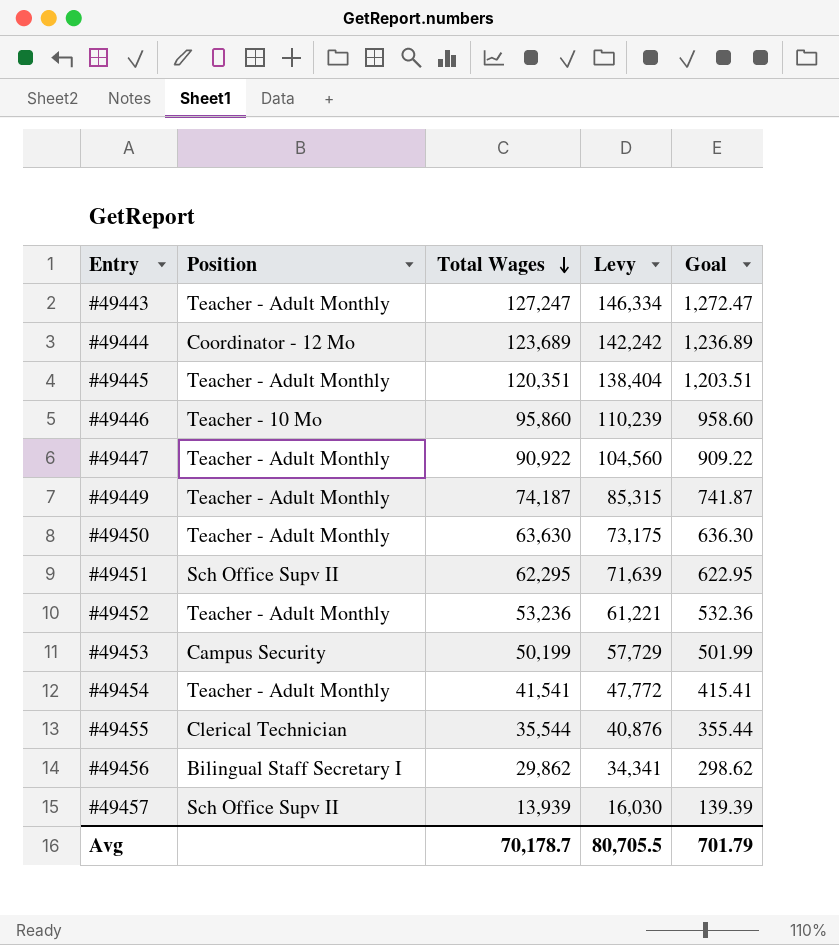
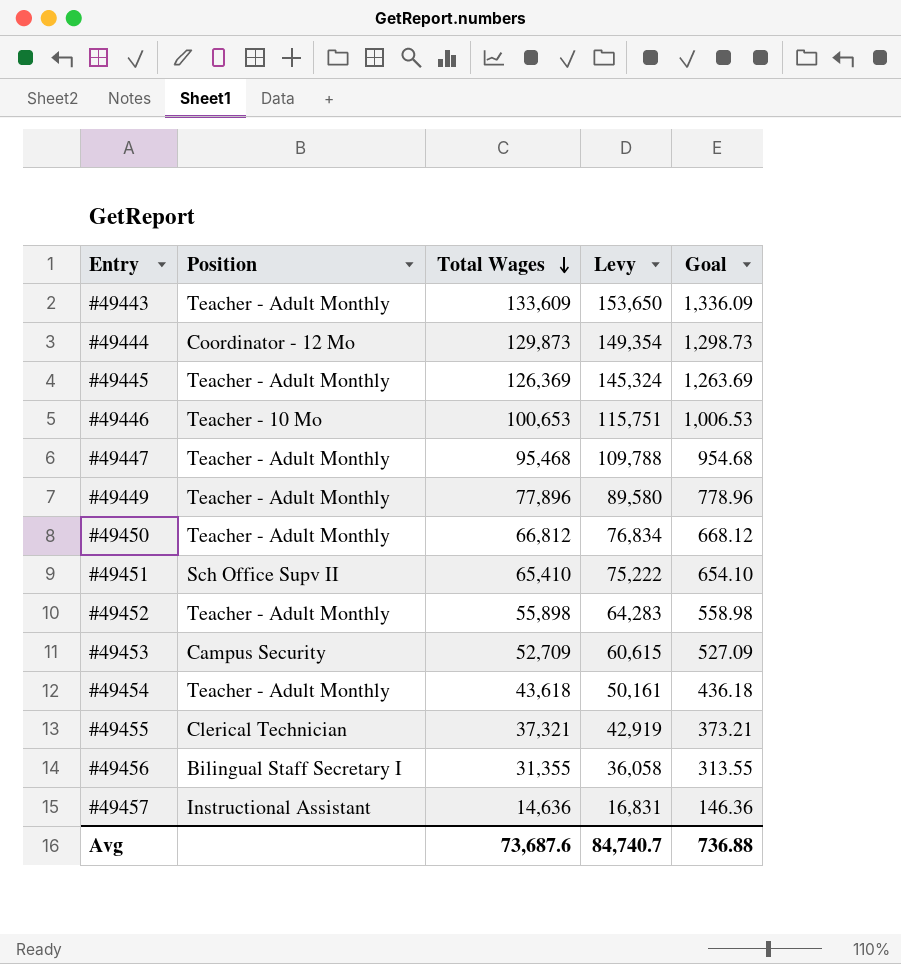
#49443 | Total Wages: 127,247 -> 133,609
#49443 | Levy: 146,334 -> 153,650
#49443 | Goal: 1,272.47 -> 1,336.09
#49444 | Total Wages: 123,689 -> 129,873
#49444 | Levy: 142,242 -> 149,354
#49444 | Goal: 1,236.89 -> 1,298.73
#49445 | Total Wages: 120,351 -> 126,369
#49445 | Levy: 138,404 -> 145,324
#49445 | Goal: 1,203.51 -> 1,263.69
#49446 | Total Wages: 95,860 -> 100,653
#49446 | Levy: 110,239 -> 115,751
#49446 | Goal: 958.60 -> 1,006.53
#49447 | Total Wages: 90,922 -> 95,468
#49447 | Levy: 104,560 -> 109,788
#49447 | Goal: 909.22 -> 954.68
#49449 | Total Wages: 74,187 -> 77,896
#49449 | Levy: 85,315 -> 89,580
#49449 | Goal: 741.87 -> 778.96
#49450 | Total Wages: 63,630 -> 66,812
#49450 | Levy: 73,175 -> 76,834
#49450 | Goal: 636.30 -> 668.12
#49451 | Total Wages: 62,295 -> 65,410
#49451 | Levy: 71,639 -> 75,222
#49451 | Goal: 622.95 -> 654.10
#49452 | Total Wages: 53,236 -> 55,898
#49452 | Levy: 61,221 -> 64,283
#49452 | Goal: 532.36 -> 558.98
#49453 | Total Wages: 50,199 -> 52,709
#49453 | Levy: 57,729 -> 60,615
#49453 | Goal: 501.99 -> 527.09
#49454 | Total Wages: 41,541 -> 43,618
#49454 | Levy: 47,772 -> 50,161
#49454 | Goal: 415.41 -> 436.18
#49455 | Total Wages: 35,544 -> 37,321
#49455 | Levy: 40,876 -> 42,919
#49455 | Goal: 355.44 -> 373.21
#49456 | Total Wages: 29,862 -> 31,355
#49456 | Levy: 34,341 -> 36,058
#49456 | Goal: 298.62 -> 313.55
#49457 | Position: Sch Office Supv II -> Instructional Assistant
#49457 | Total Wages: 13,939 -> 14,636
#49457 | Levy: 16,030 -> 16,831
#49457 | Goal: 139.39 -> 146.36
Avg | Total Wages: 70,178.7 -> 73,687.6
Avg | Levy: 80,705.5 -> 84,740.7
Avg | Goal: 701.79 -> 736.88

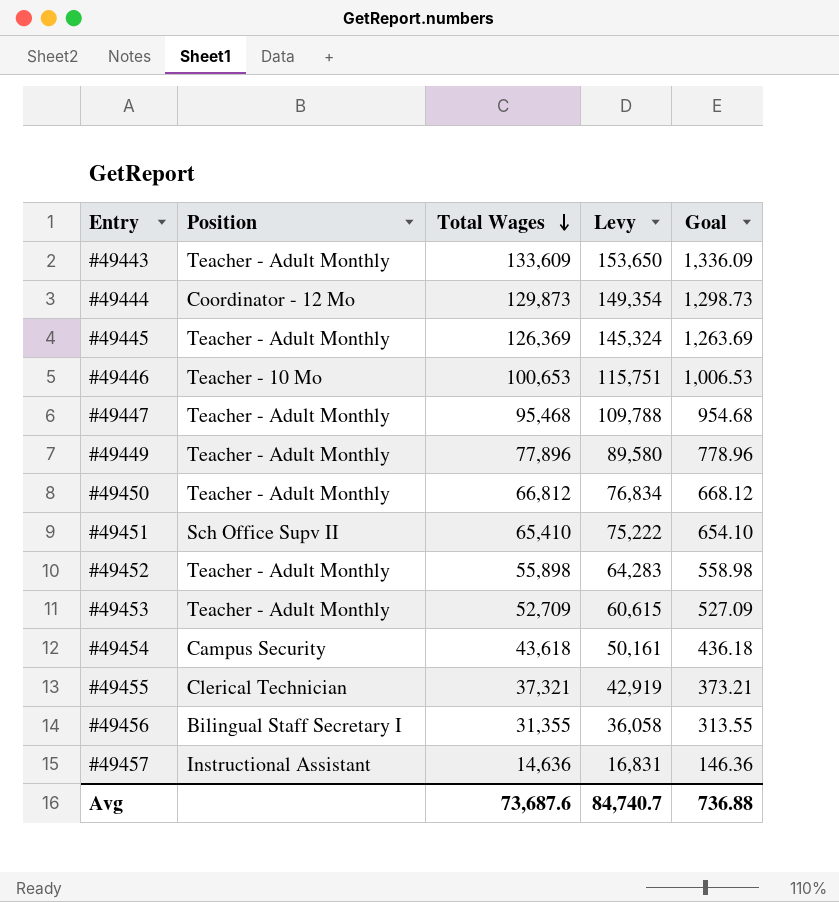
#49453 | Position: Campus Security -> Teacher - Adult Monthly
#49454 | Position: Teacher - Adult Monthly -> Campus Security

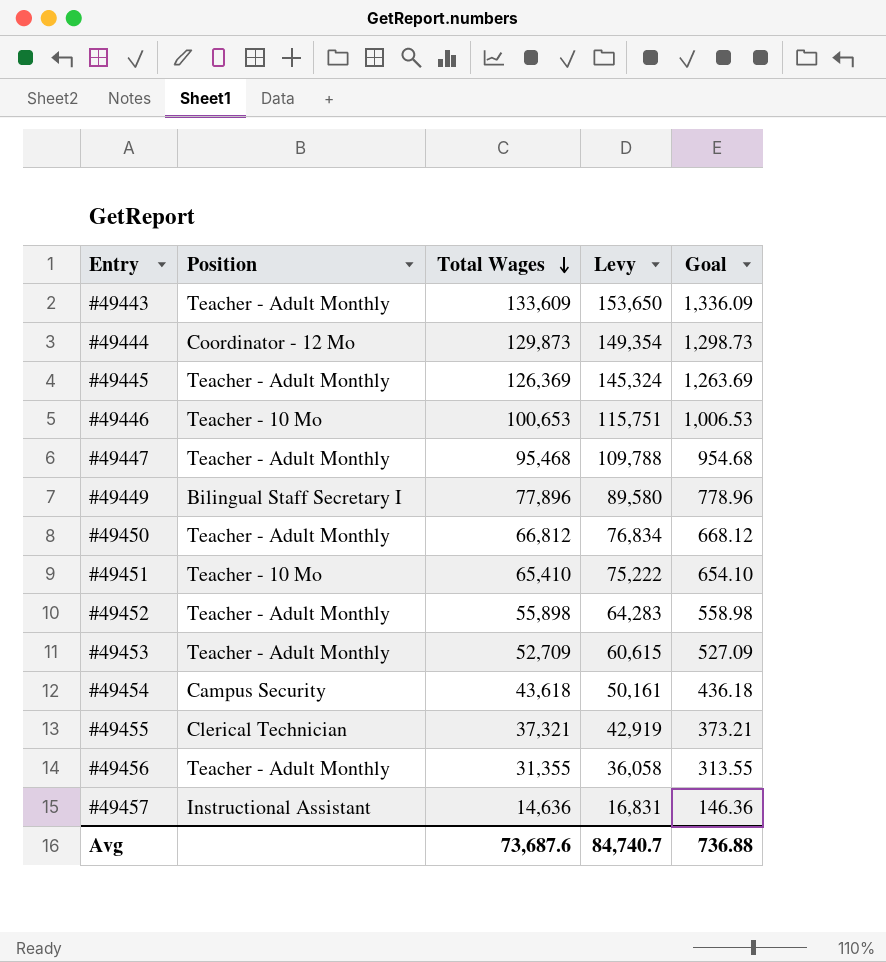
#49449 | Position: Teacher - Adult Monthly -> Bilingual Staff Secretary I
#49451 | Position: Sch Office Supv II -> Teacher - 10 Mo
#49456 | Position: Bilingual Staff Secretary I -> Teacher - Adult Monthly

